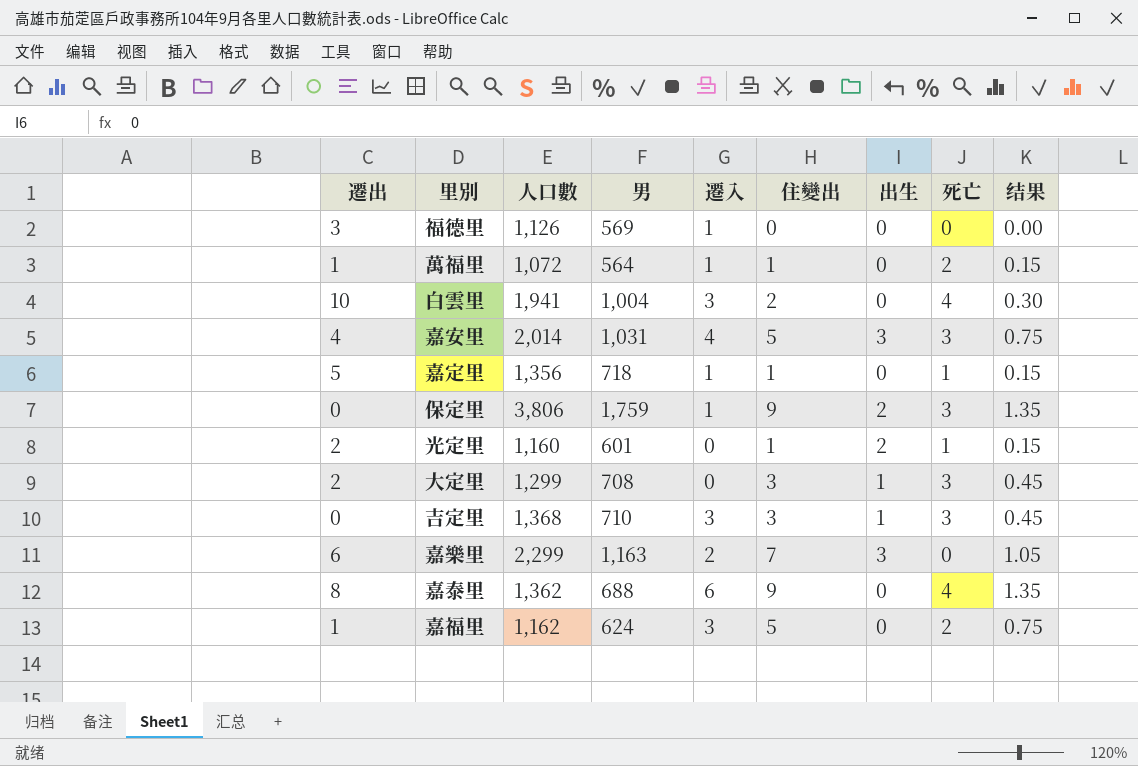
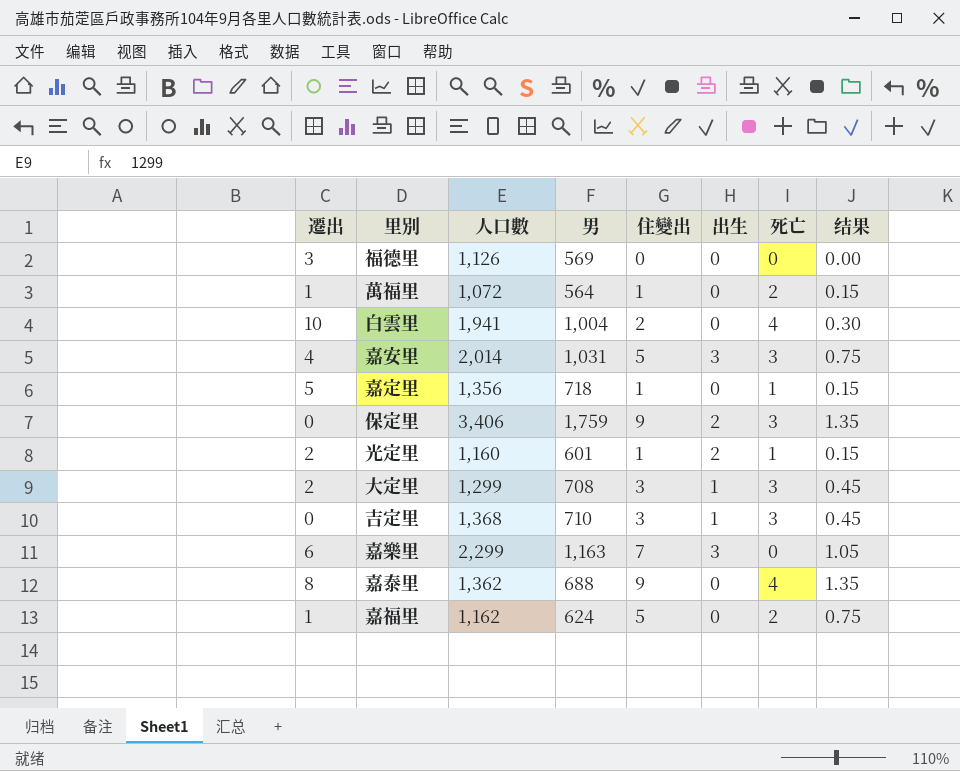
column 遷入 | position: 5 -> none
保定里 | 人口數: 3,806 -> 3,406

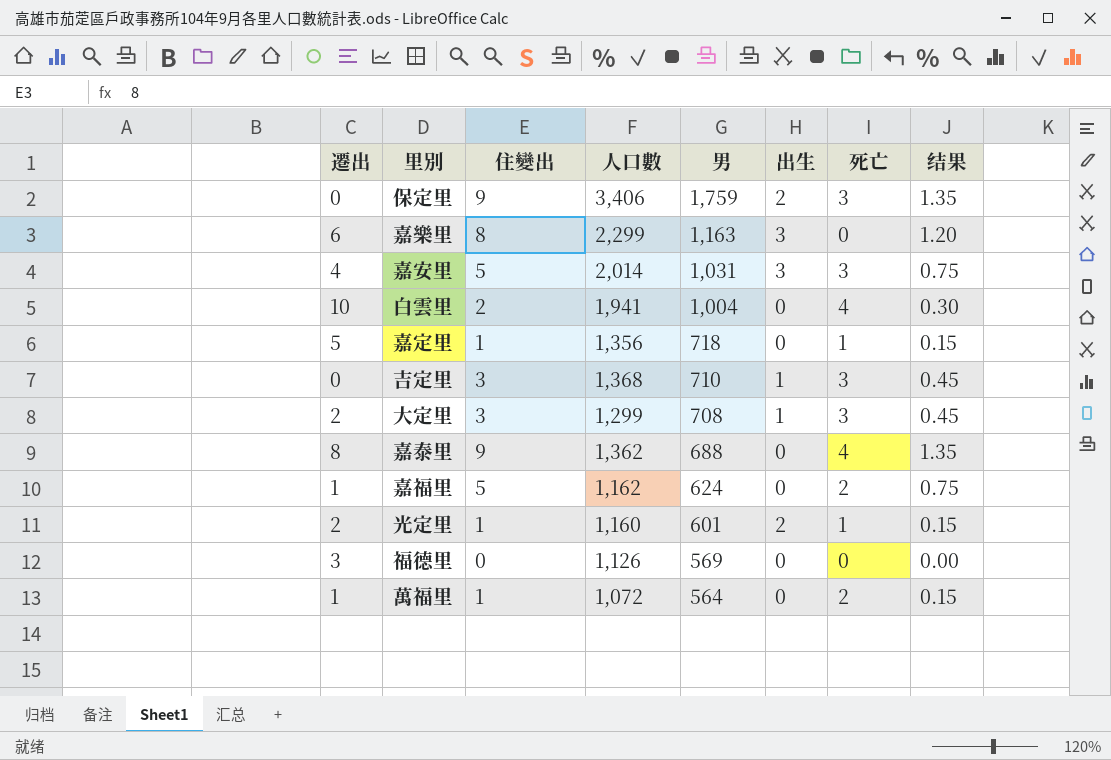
row order: none -> 男 descending
column 住變出 | position: 5 -> 3
嘉樂里 | 住變出: 7 -> 8
嘉樂里 | 结果: 1.05 -> 1.20

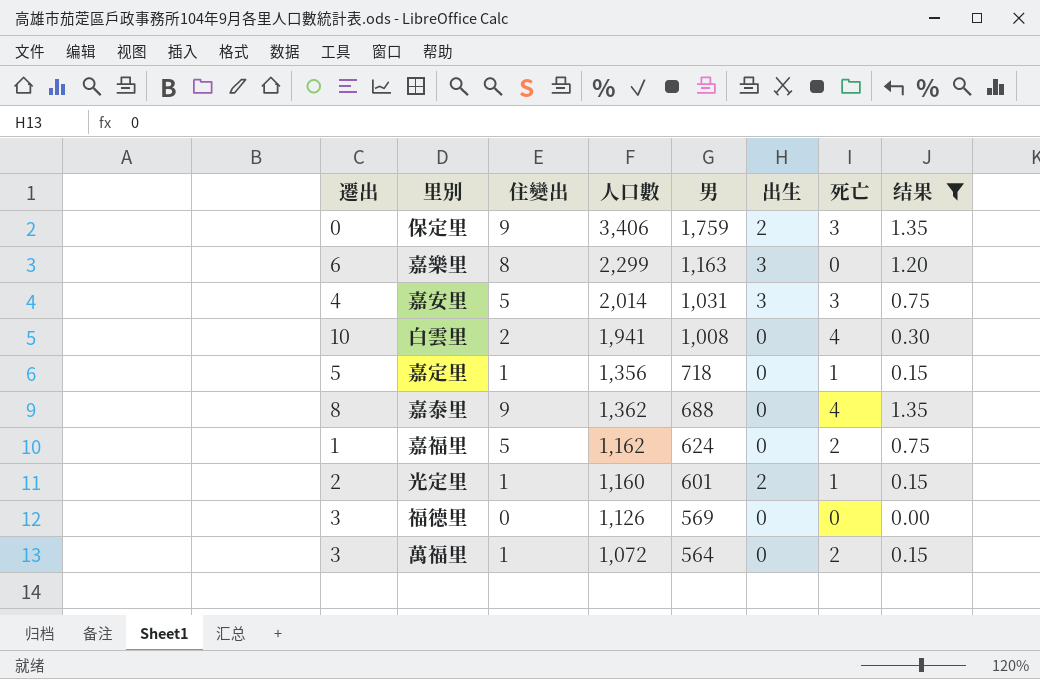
filter: none -> 结果 != 0.45
白雲里 | 男: 1,004 -> 1,008
萬福里 | 遷出: 1 -> 3

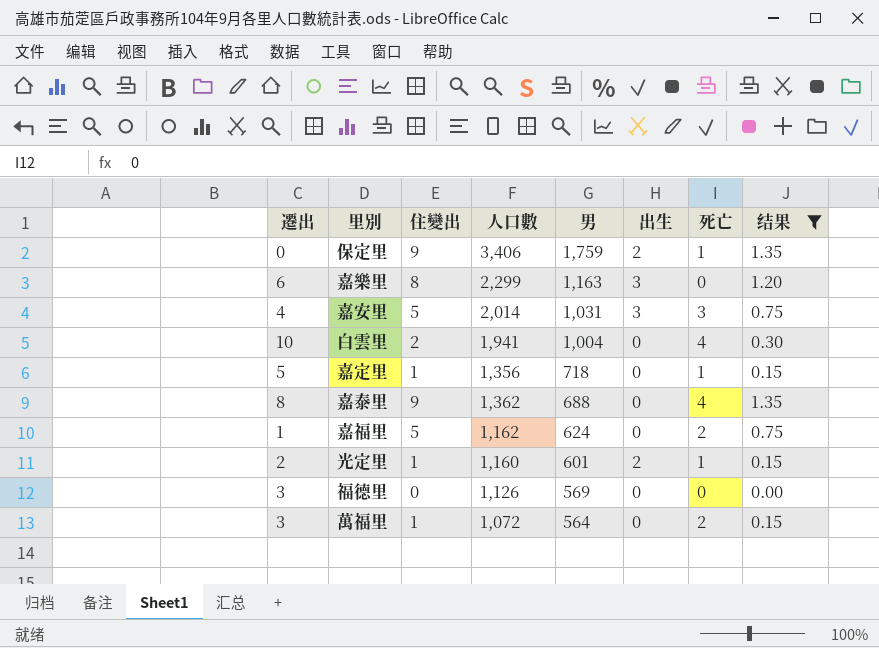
保定里 | 死亡: 3 -> 1
白雲里 | 男: 1,008 -> 1,004

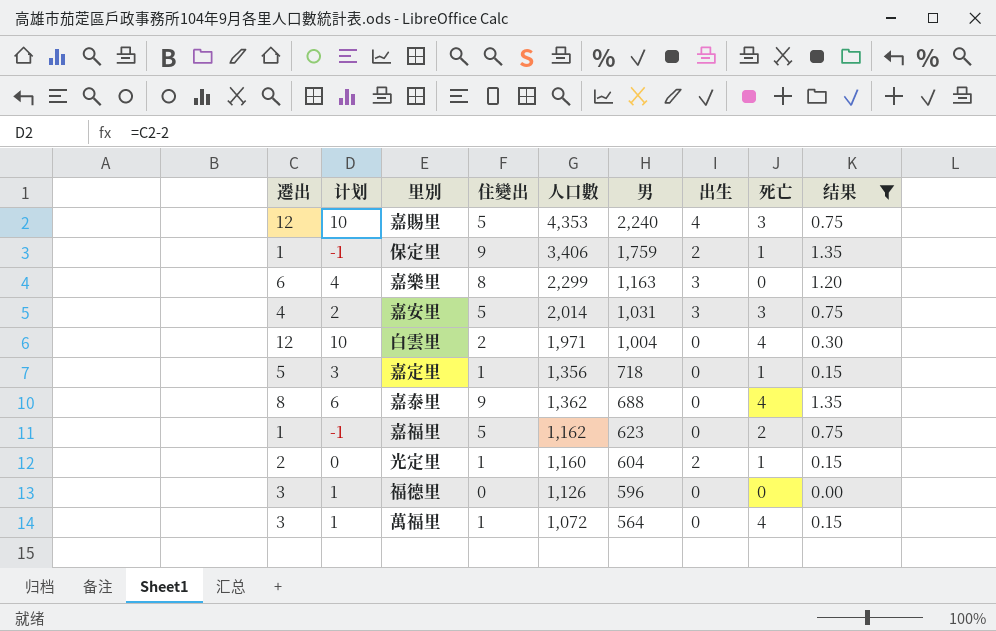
column 计划 | formula: none -> [遷出] - 2
row 嘉賜里: none -> 12 | 10 | 5 | 4,353 | 2,240 | 4 | 3 | 0.75
保定里 | 遷出: 0 -> 1
白雲里 | 遷出: 10 -> 12
白雲里 | 人口數: 1,941 -> 1,971
嘉福里 | 男: 624 -> 623
光定里 | 男: 601 -> 604
福德里 | 男: 569 -> 596
萬福里 | 死亡: 2 -> 4

